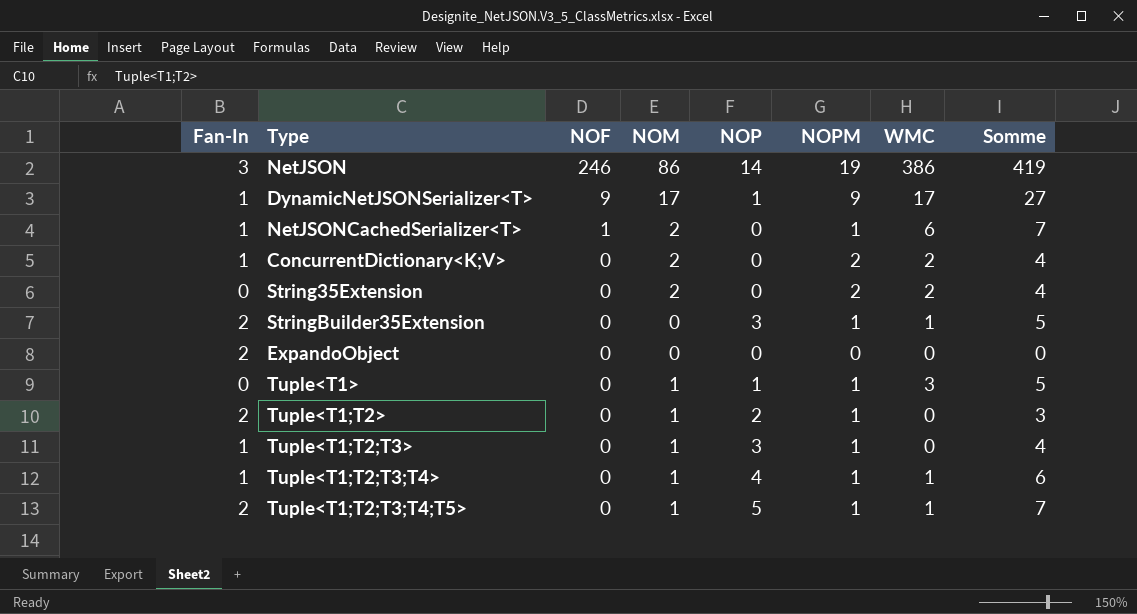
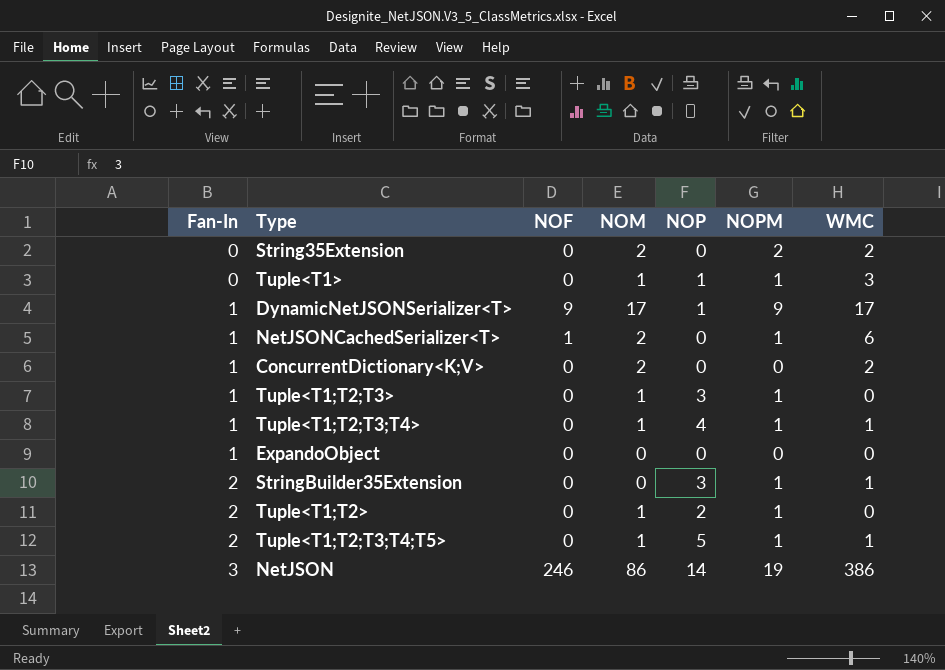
row order: NOF descending -> Fan-In ascending
column Somme | formula: [NOP] + [NOPM] + [WMC] -> none
ConcurrentDictionary<K;V> | NOPM: 2 -> 0
ExpandoObject | Fan-In: 2 -> 1

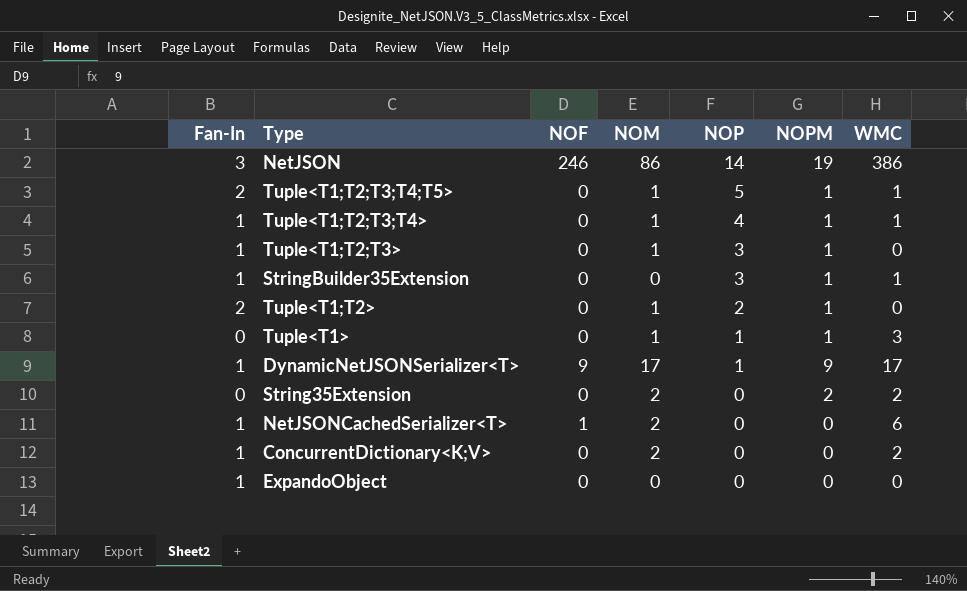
row order: Fan-In ascending -> NOP descending
StringBuilder35Extension | Fan-In: 2 -> 1
NetJSONCachedSerializer<T> | NOPM: 1 -> 0

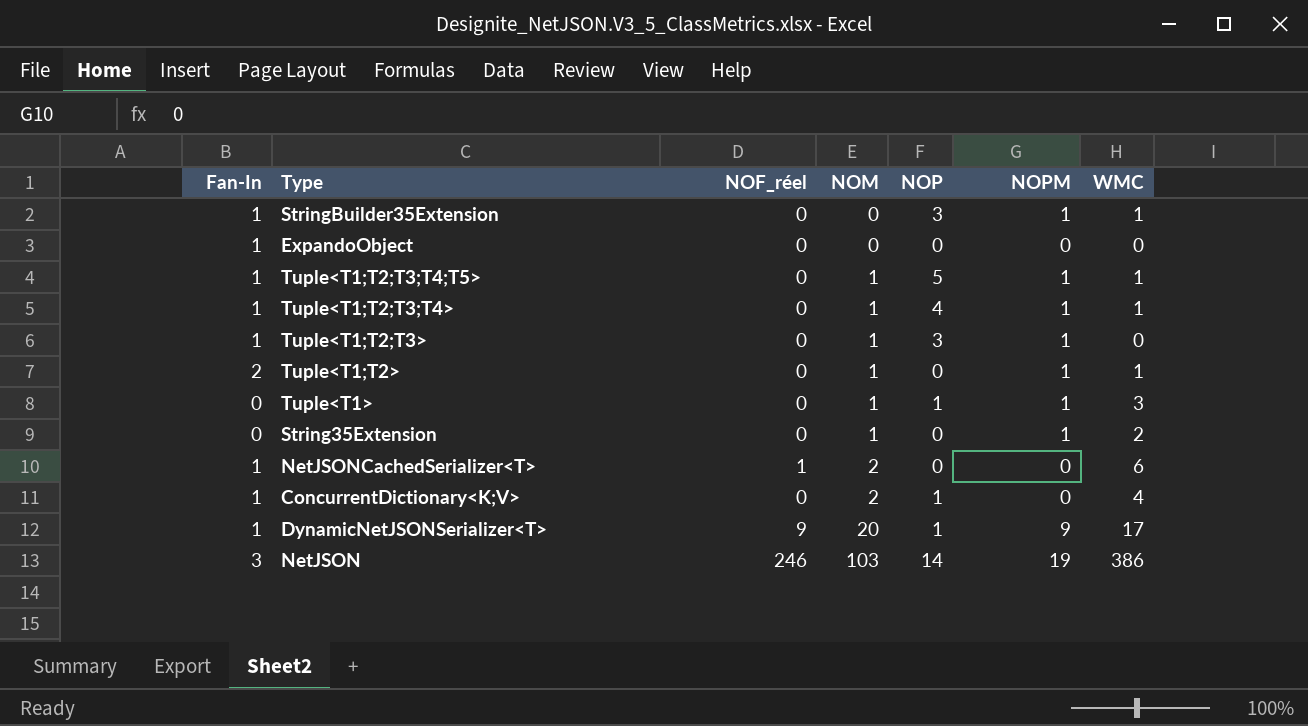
row order: NOP descending -> NOM ascending
column name: NOF -> NOF_réel
Tuple<T1;T2;T3;T4;T5> | Fan-In: 2 -> 1
Tuple<T1;T2> | NOP: 2 -> 0
Tuple<T1;T2> | WMC: 0 -> 1
String35Extension | NOM: 2 -> 1
String35Extension | NOPM: 2 -> 1
ConcurrentDictionary<K;V> | NOP: 0 -> 1
ConcurrentDictionary<K;V> | WMC: 2 -> 4
DynamicNetJSONSerializer<T> | NOM: 17 -> 20
NetJSON | NOM: 86 -> 103

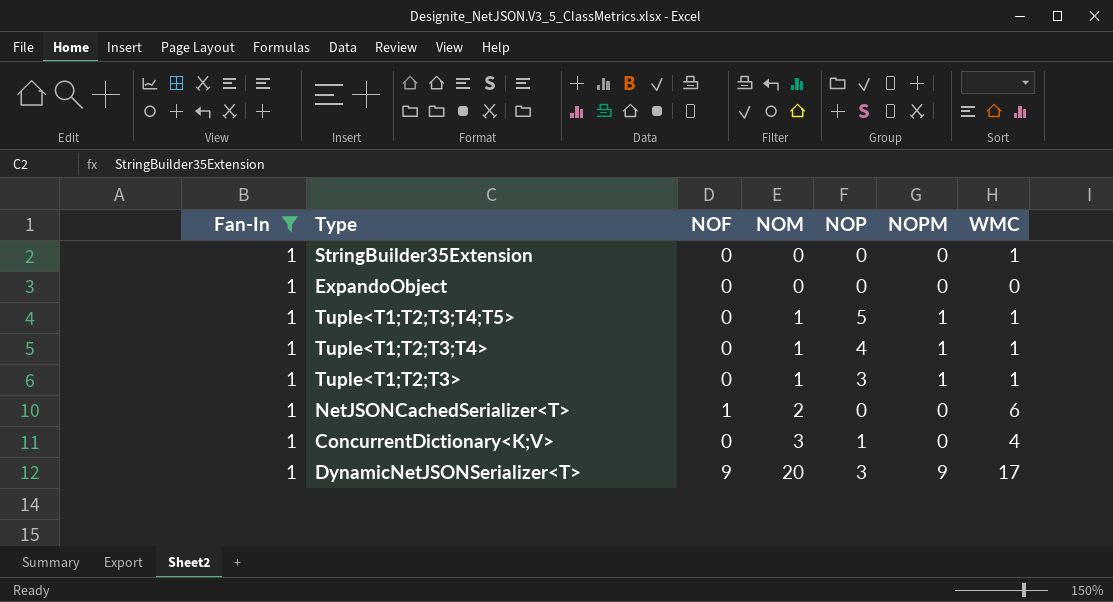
filter: none -> Fan-In = 1
column name: NOF_réel -> NOF
StringBuilder35Extension | NOP: 3 -> 0
StringBuilder35Extension | NOPM: 1 -> 0
Tuple<T1;T2;T3> | WMC: 0 -> 1
ConcurrentDictionary<K;V> | NOM: 2 -> 3
DynamicNetJSONSerializer<T> | NOP: 1 -> 3

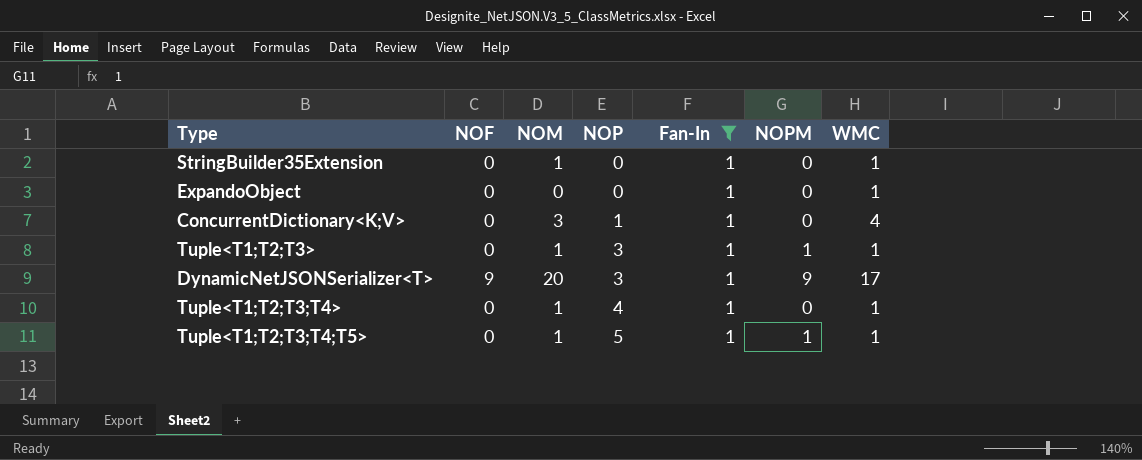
row order: NOM ascending -> NOP ascending
column Fan-In | position: 1 -> 5
row NetJSONCachedSerializer<T>: 1 | 1 | 2 | 0 | 0 | 6 -> none
StringBuilder35Extension | NOM: 0 -> 1
ExpandoObject | WMC: 0 -> 1
Tuple<T1;T2;T3;T4> | NOPM: 1 -> 0

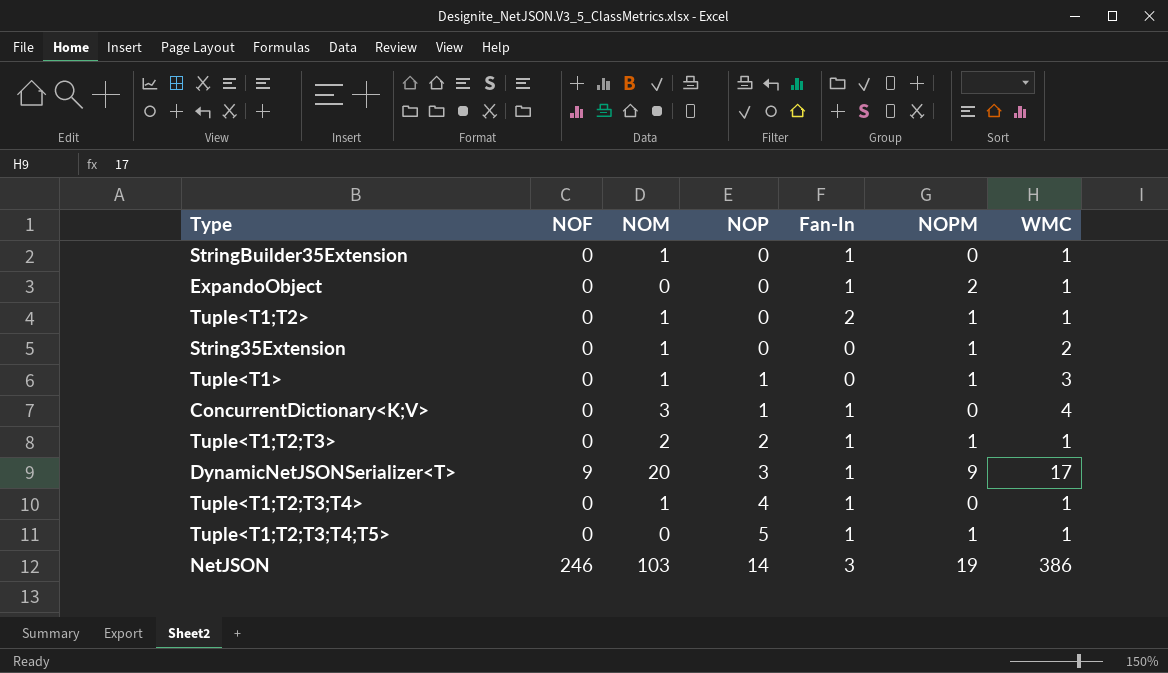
filter: Fan-In = 1 -> none
ExpandoObject | NOPM: 0 -> 2
Tuple<T1;T2;T3> | NOM: 1 -> 2
Tuple<T1;T2;T3> | NOP: 3 -> 2
Tuple<T1;T2;T3;T4;T5> | NOM: 1 -> 0

